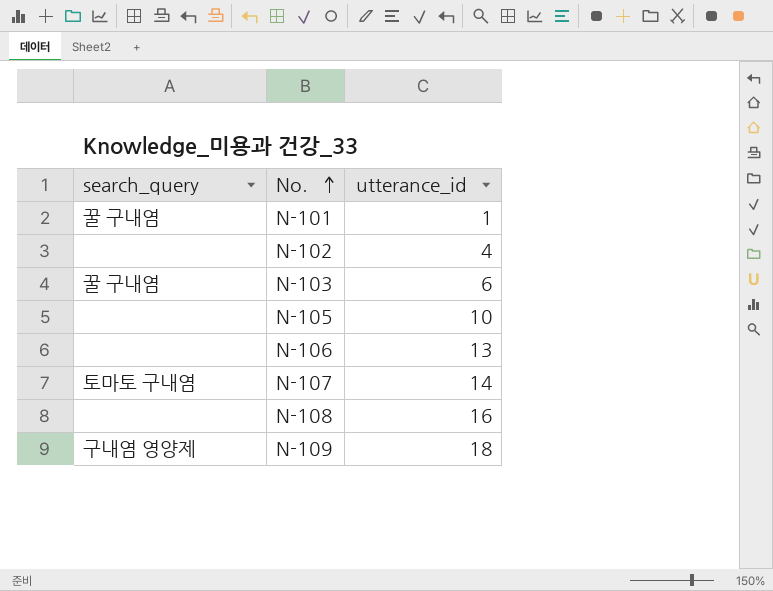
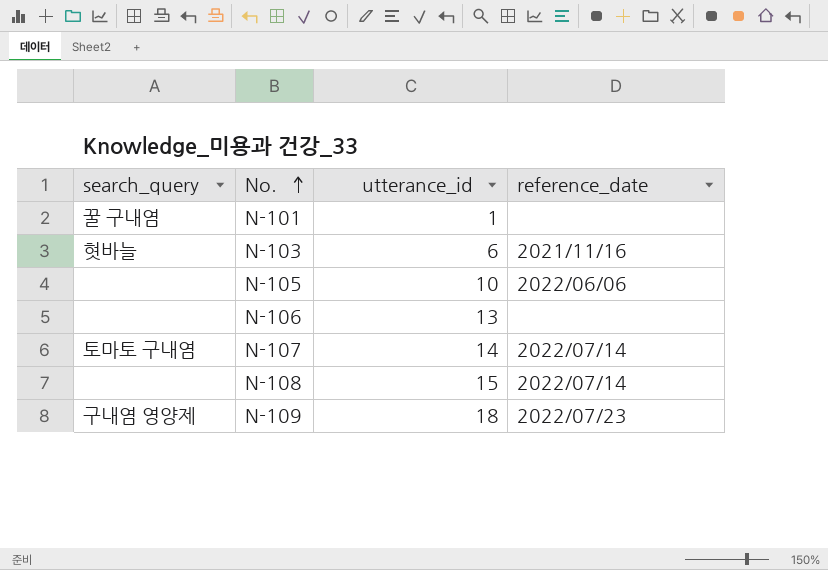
column reference_date | position: none -> 4
row N-102: none | 4 -> none
N-103 | search_query: 꿀 구내염 -> 혓바늘
N-108 | utterance_id: 16 -> 15

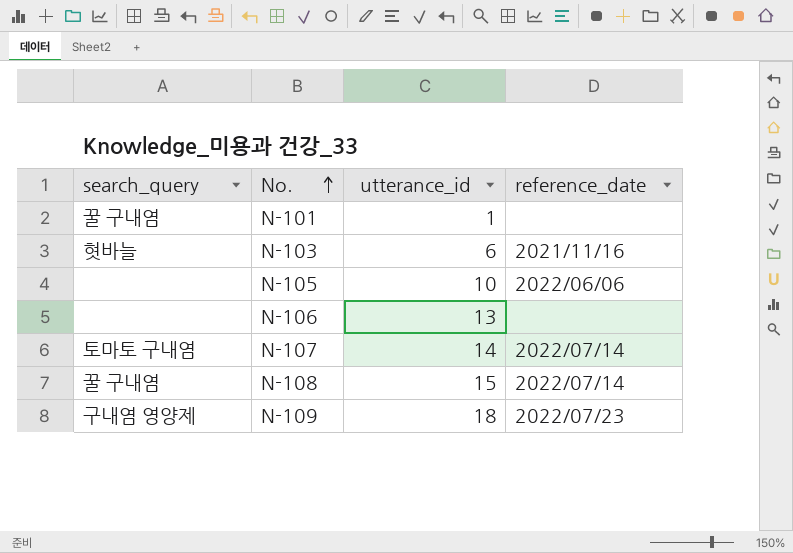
N-108 | search_query: none -> 꿀 구내염

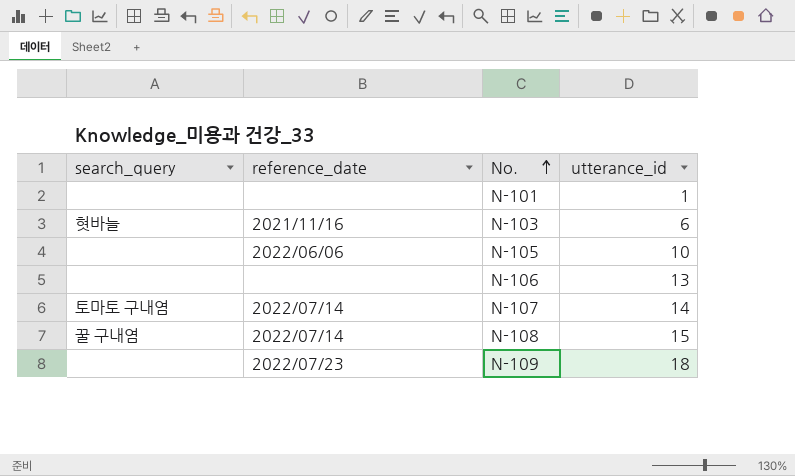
column reference_date | position: 4 -> 2
N-101 | search_query: 꿀 구내염 -> none
N-109 | search_query: 구내염 영양제 -> none

